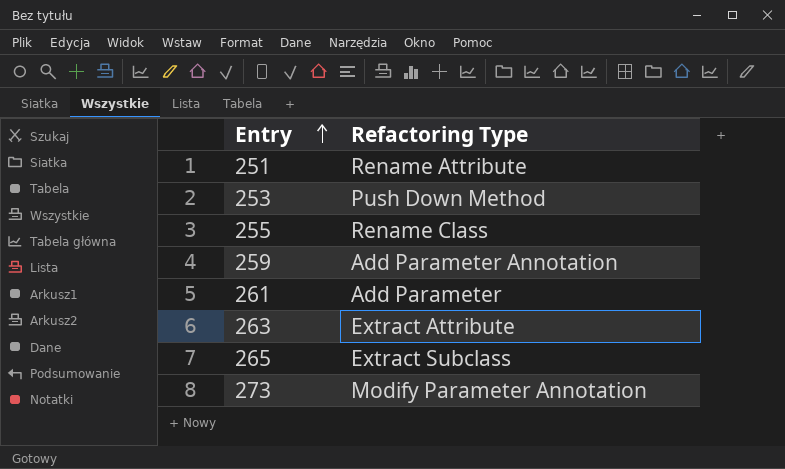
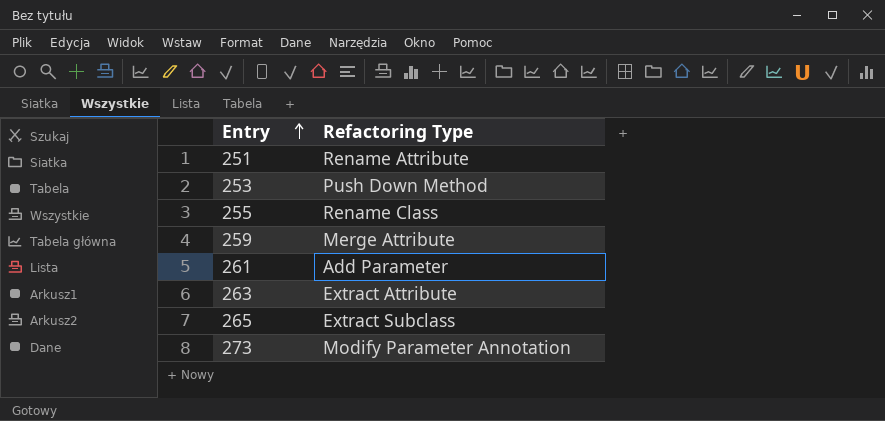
259 | Refactoring Type: Add Parameter Annotation -> Merge Attribute

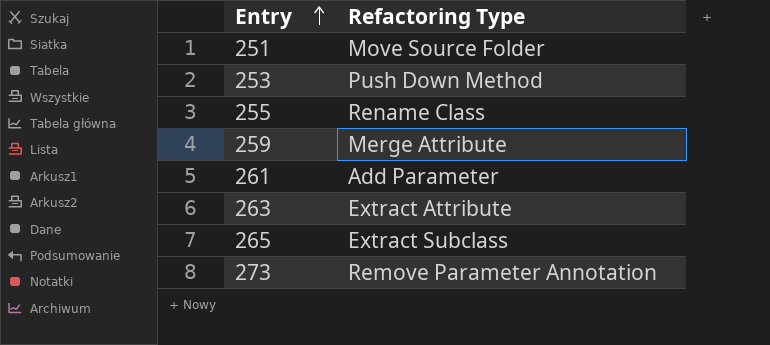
251 | Refactoring Type: Rename Attribute -> Move Source Folder
273 | Refactoring Type: Modify Parameter Annotation -> Remove Parameter Annotation

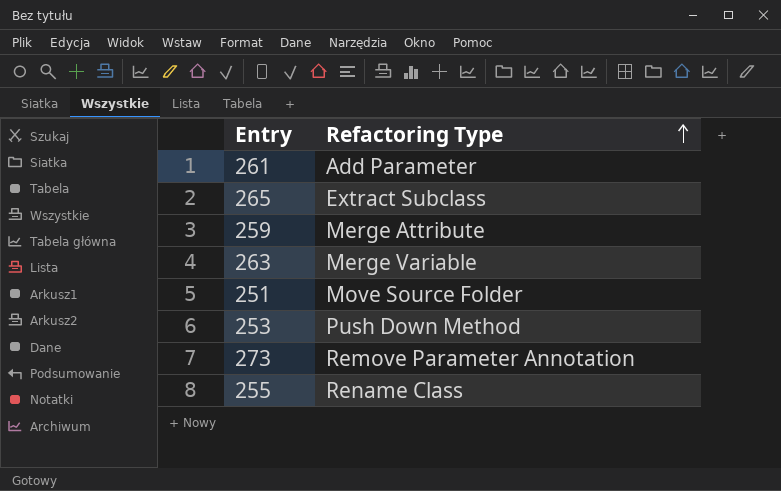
row order: Entry ascending -> Refactoring Type ascending
263 | Refactoring Type: Extract Attribute -> Merge Variable

